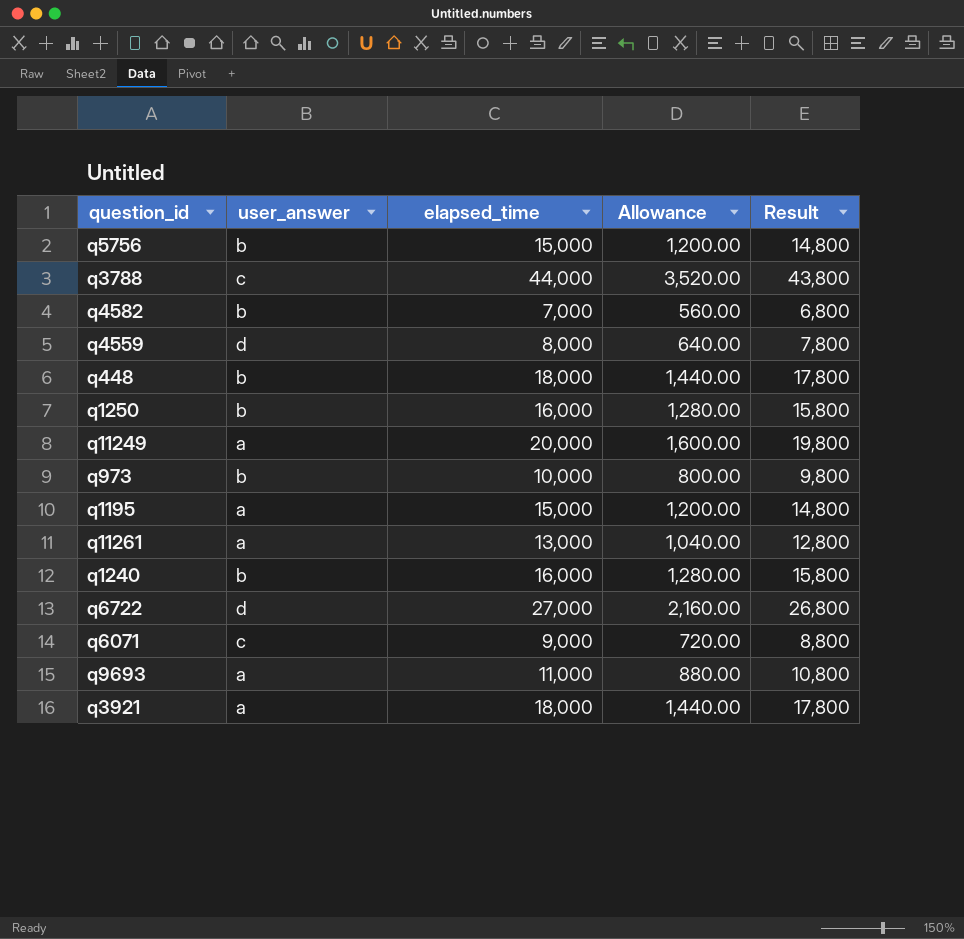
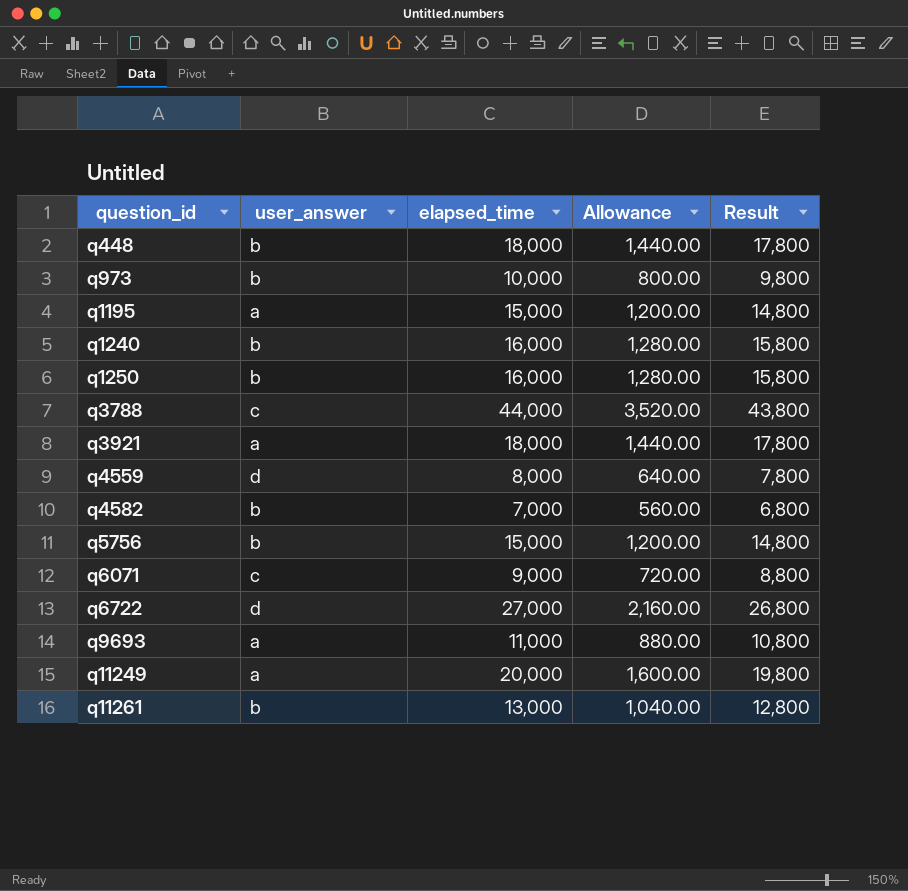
row order: none -> question_id ascending
q11261 | user_answer: a -> b

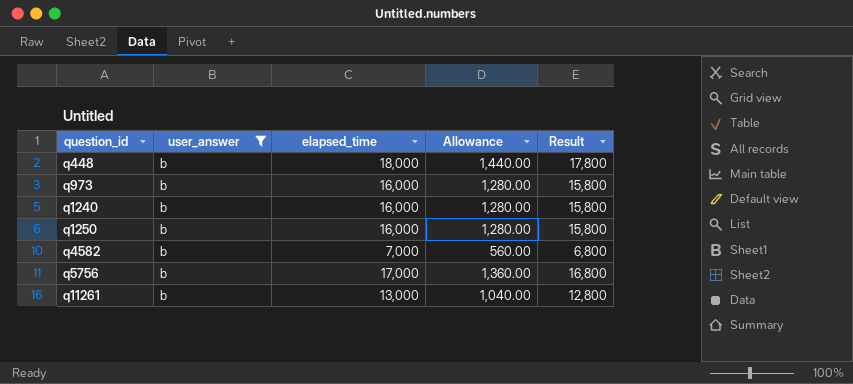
filter: none -> user_answer = b
q973 | elapsed_time: 10,000 -> 16,000
q973 | Allowance: 800.00 -> 1,280.00
q973 | Result: 9,800 -> 15,800
q5756 | elapsed_time: 15,000 -> 17,000
q5756 | Allowance: 1,200.00 -> 1,360.00
q5756 | Result: 14,800 -> 16,800

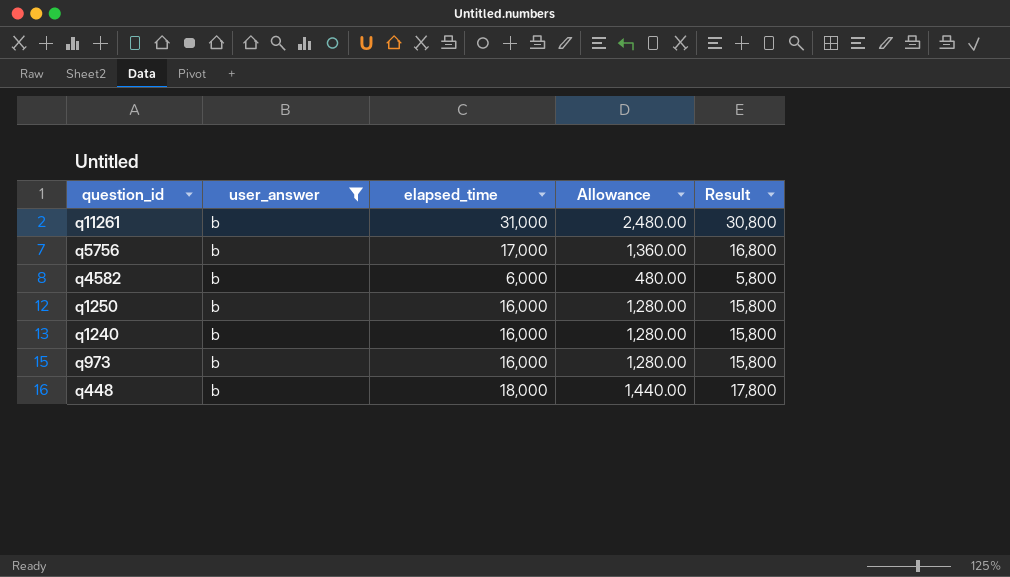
row order: question_id ascending -> question_id descending
q11261 | elapsed_time: 13,000 -> 31,000
q11261 | Allowance: 1,040.00 -> 2,480.00
q11261 | Result: 12,800 -> 30,800
q4582 | elapsed_time: 7,000 -> 6,000
q4582 | Allowance: 560.00 -> 480.00
q4582 | Result: 6,800 -> 5,800

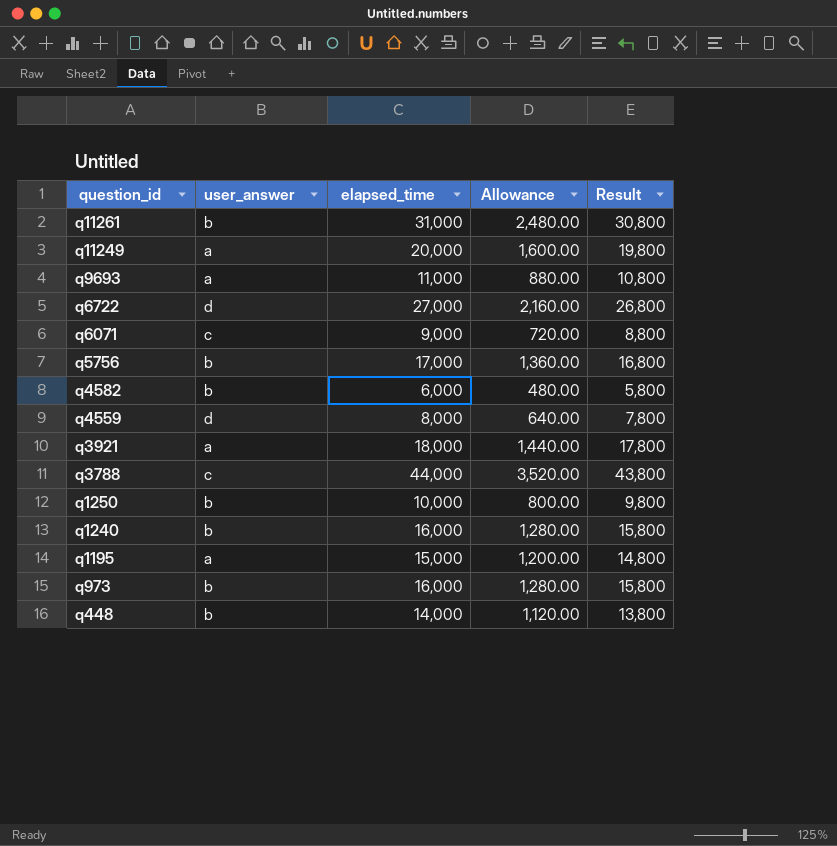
filter: user_answer = b -> none
q1250 | elapsed_time: 16,000 -> 10,000
q1250 | Allowance: 1,280.00 -> 800.00
q1250 | Result: 15,800 -> 9,800
q448 | elapsed_time: 18,000 -> 14,000
q448 | Allowance: 1,440.00 -> 1,120.00
q448 | Result: 17,800 -> 13,800

